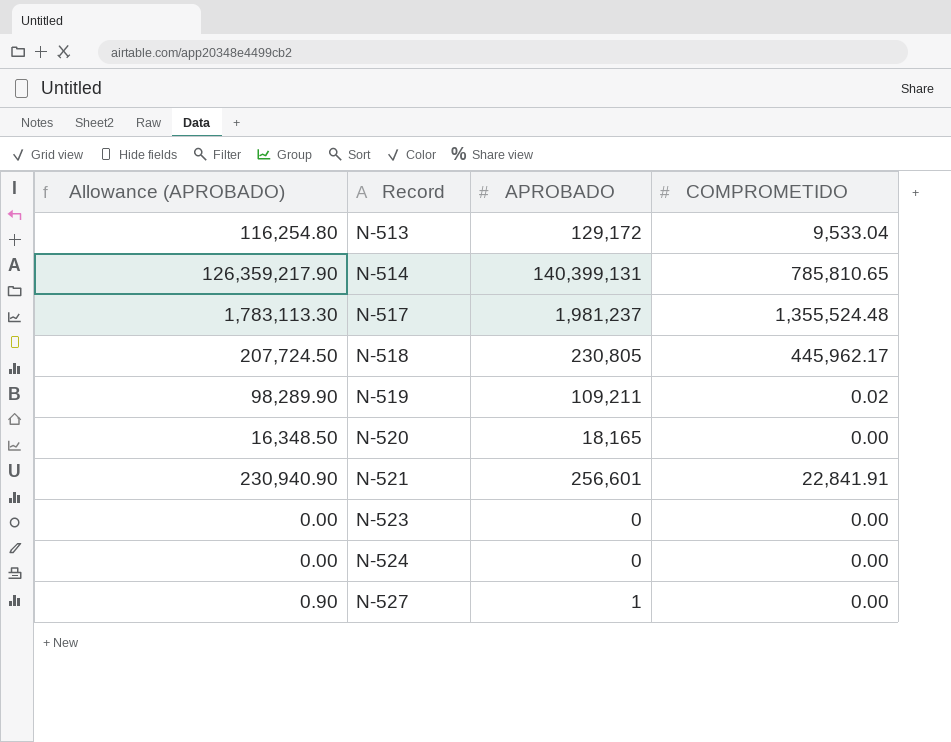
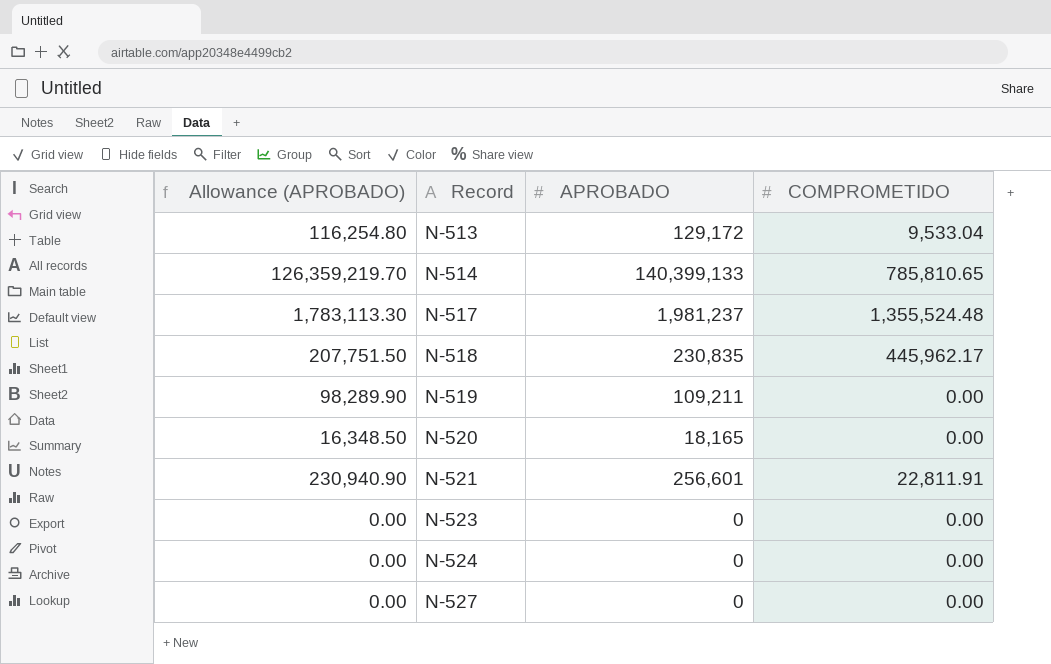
N-514 | Allowance (APROBADO): 126,359,217.90 -> 126,359,219.70
N-514 | APROBADO: 140,399,131 -> 140,399,133
N-518 | Allowance (APROBADO): 207,724.50 -> 207,751.50
N-518 | APROBADO: 230,805 -> 230,835
N-519 | COMPROMETIDO: 0.02 -> 0.00
N-521 | COMPROMETIDO: 22,841.91 -> 22,811.91
N-527 | Allowance (APROBADO): 0.90 -> 0.00
N-527 | APROBADO: 1 -> 0

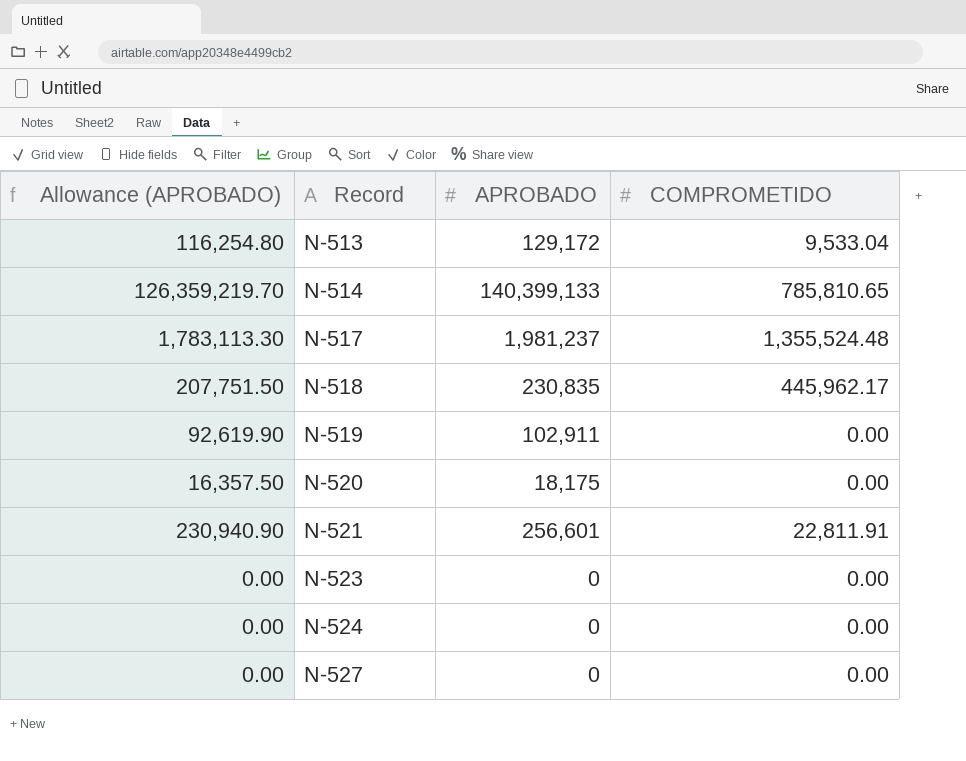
N-519 | Allowance (APROBADO): 98,289.90 -> 92,619.90
N-519 | APROBADO: 109,211 -> 102,911
N-520 | Allowance (APROBADO): 16,348.50 -> 16,357.50
N-520 | APROBADO: 18,165 -> 18,175

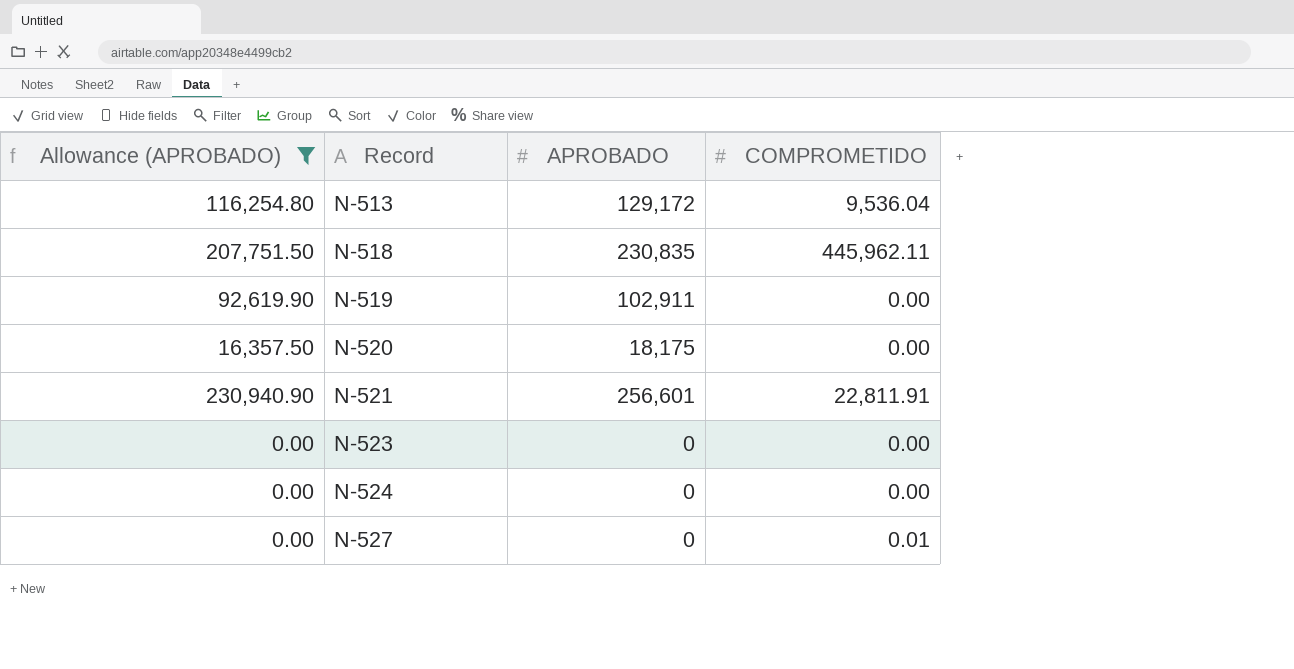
filter: none -> Allowance (APROBADO) <= 230,940.90
N-513 | COMPROMETIDO: 9,533.04 -> 9,536.04
N-518 | COMPROMETIDO: 445,962.17 -> 445,962.11
N-527 | COMPROMETIDO: 0.00 -> 0.01

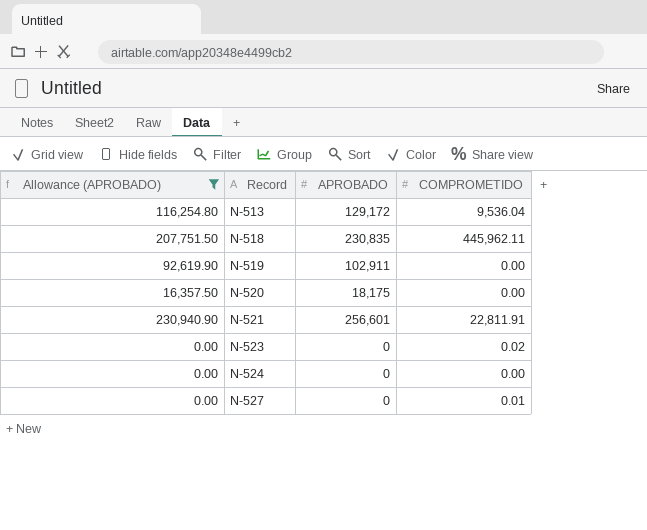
N-523 | COMPROMETIDO: 0.00 -> 0.02

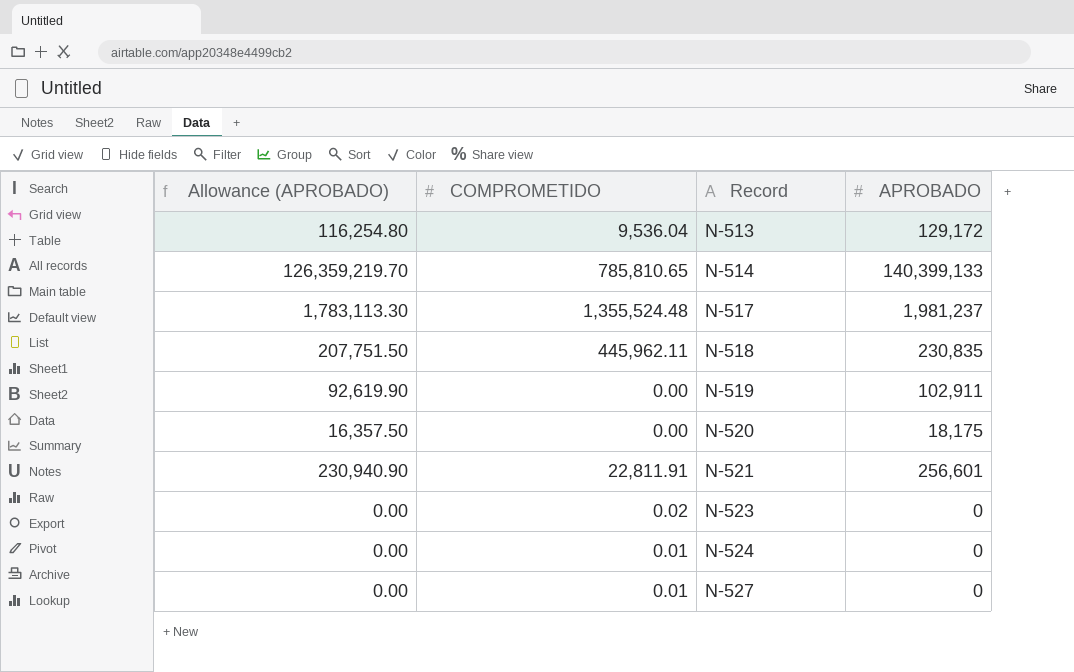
filter: Allowance (APROBADO) <= 230,940.90 -> none
column COMPROMETIDO | position: 4 -> 2
N-524 | COMPROMETIDO: 0.00 -> 0.01

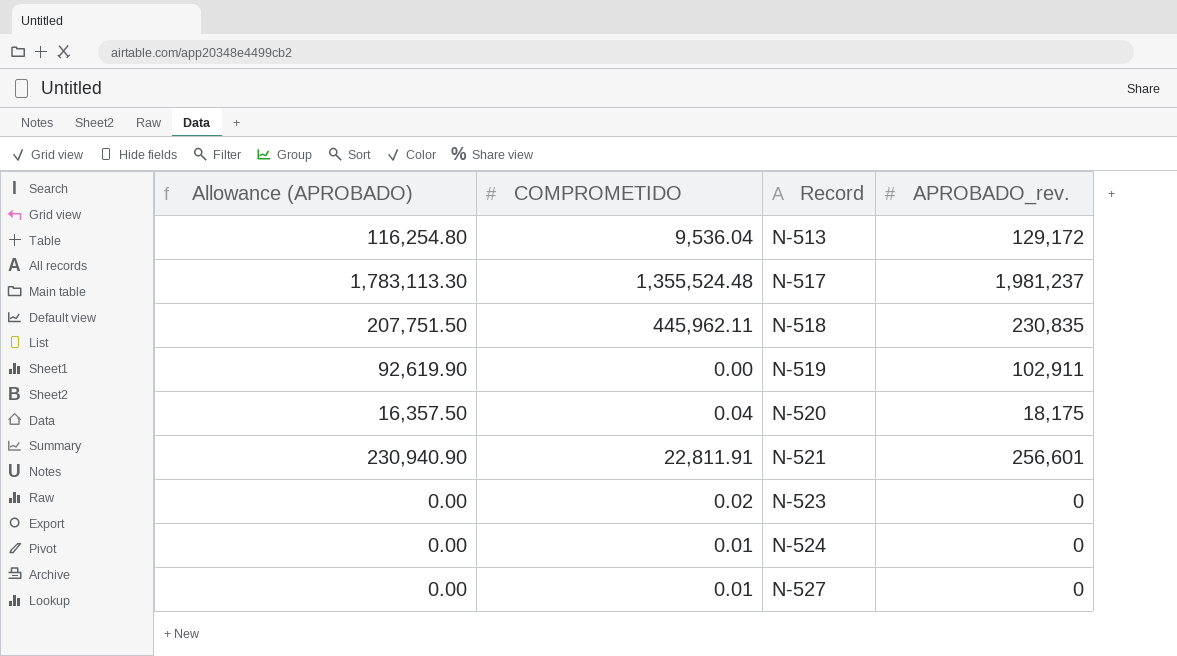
column name: APROBADO -> APROBADO_rev.
row N-514: 126,359,219.70 | 785,810.65 | 140,399,133 -> none
N-520 | COMPROMETIDO: 0.00 -> 0.04

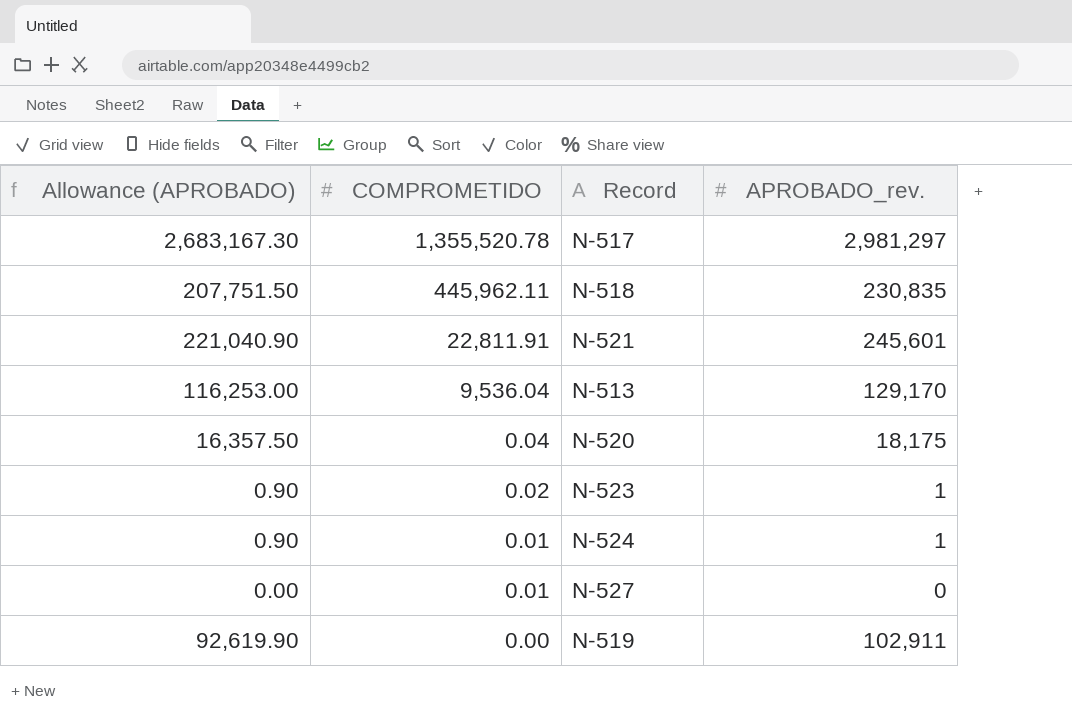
row order: Record ascending -> COMPROMETIDO descending
N-517 | Allowance (APROBADO): 1,783,113.30 -> 2,683,167.30
N-517 | COMPROMETIDO: 1,355,524.48 -> 1,355,520.78
N-517 | APROBADO_rev.: 1,981,237 -> 2,981,297
N-521 | Allowance (APROBADO): 230,940.90 -> 221,040.90
N-521 | APROBADO_rev.: 256,601 -> 245,601
N-513 | Allowance (APROBADO): 116,254.80 -> 116,253.00
N-513 | APROBADO_rev.: 129,172 -> 129,170
N-523 | Allowance (APROBADO): 0.00 -> 0.90
N-523 | APROBADO_rev.: 0 -> 1
N-524 | Allowance (APROBADO): 0.00 -> 0.90
N-524 | APROBADO_rev.: 0 -> 1

